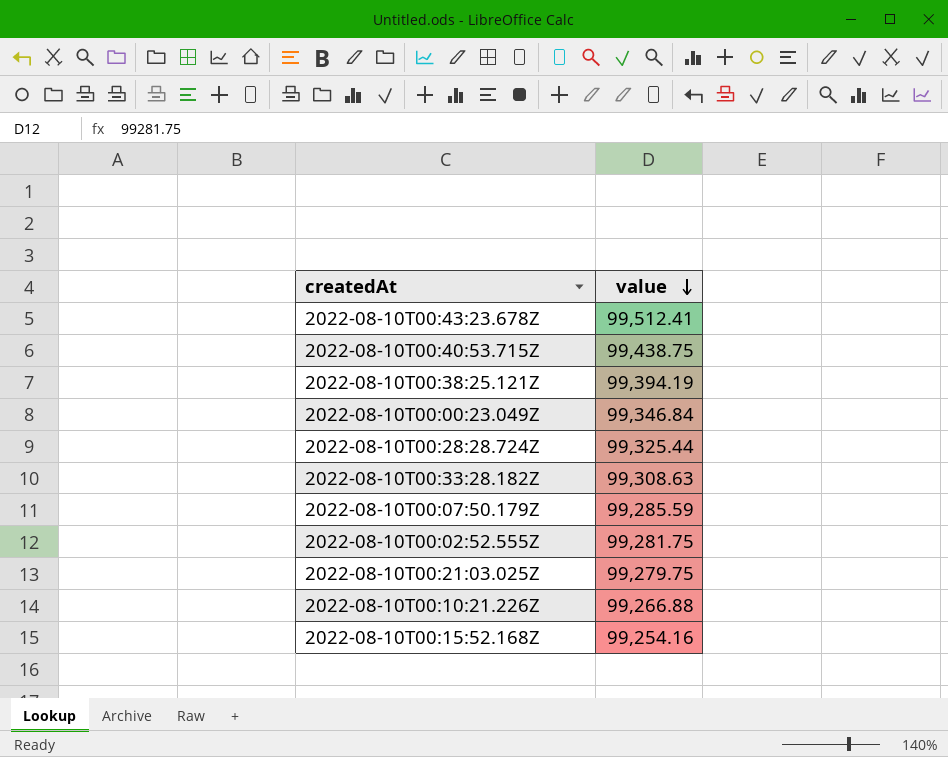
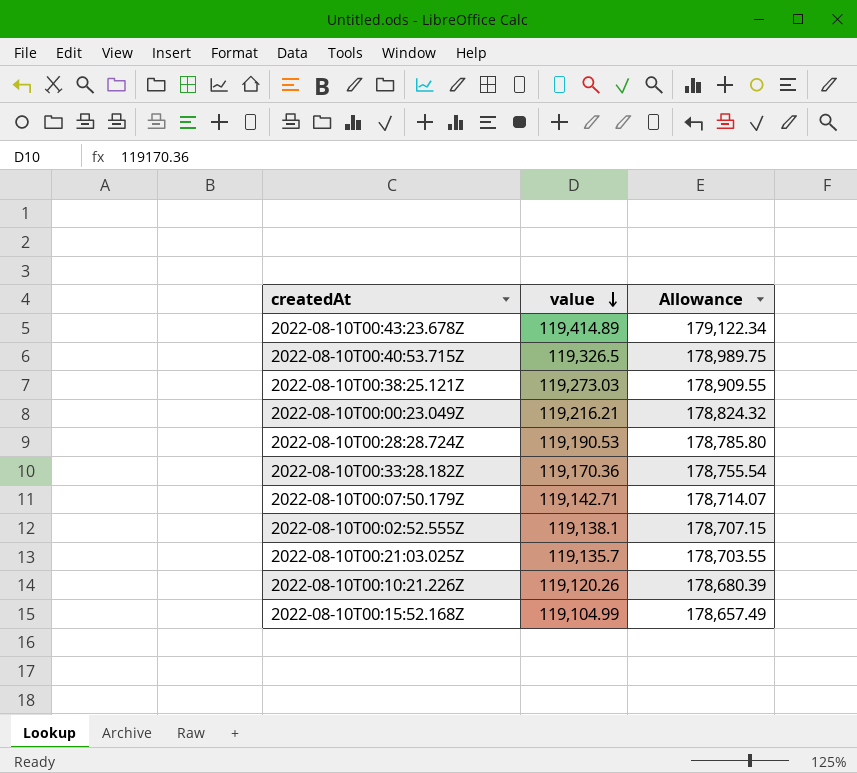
column Allowance | formula: none -> [value] * 1.5
2022-08-10T00:43:23.678Z | value: 99,512.41 -> 119,414.89
2022-08-10T00:40:53.715Z | value: 99,438.75 -> 119,326.5
2022-08-10T00:38:25.121Z | value: 99,394.19 -> 119,273.03
2022-08-10T00:00:23.049Z | value: 99,346.84 -> 119,216.21
2022-08-10T00:28:28.724Z | value: 99,325.44 -> 119,190.53
2022-08-10T00:33:28.182Z | value: 99,308.63 -> 119,170.36
2022-08-10T00:07:50.179Z | value: 99,285.59 -> 119,142.71
2022-08-10T00:02:52.555Z | value: 99,281.75 -> 119,138.1
2022-08-10T00:21:03.025Z | value: 99,279.75 -> 119,135.7
2022-08-10T00:10:21.226Z | value: 99,266.88 -> 119,120.26
2022-08-10T00:15:52.168Z | value: 99,254.16 -> 119,104.99

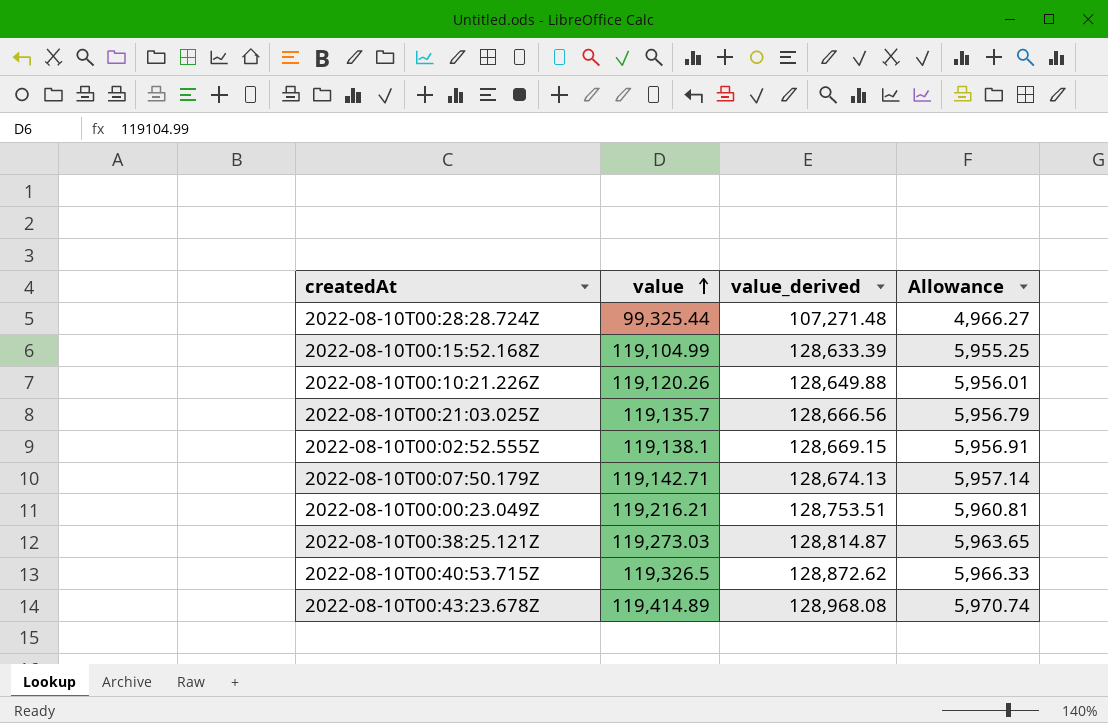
row order: value descending -> value ascending
column value_derived | formula: none -> [value] * 1.08
column Allowance | formula: [value] * 1.5 -> [value] * 0.05
row 2022-08-10T00:33:28.182Z: 119,170.36 | 178,755.54 -> none
2022-08-10T00:28:28.724Z | value: 119,190.53 -> 99,325.44

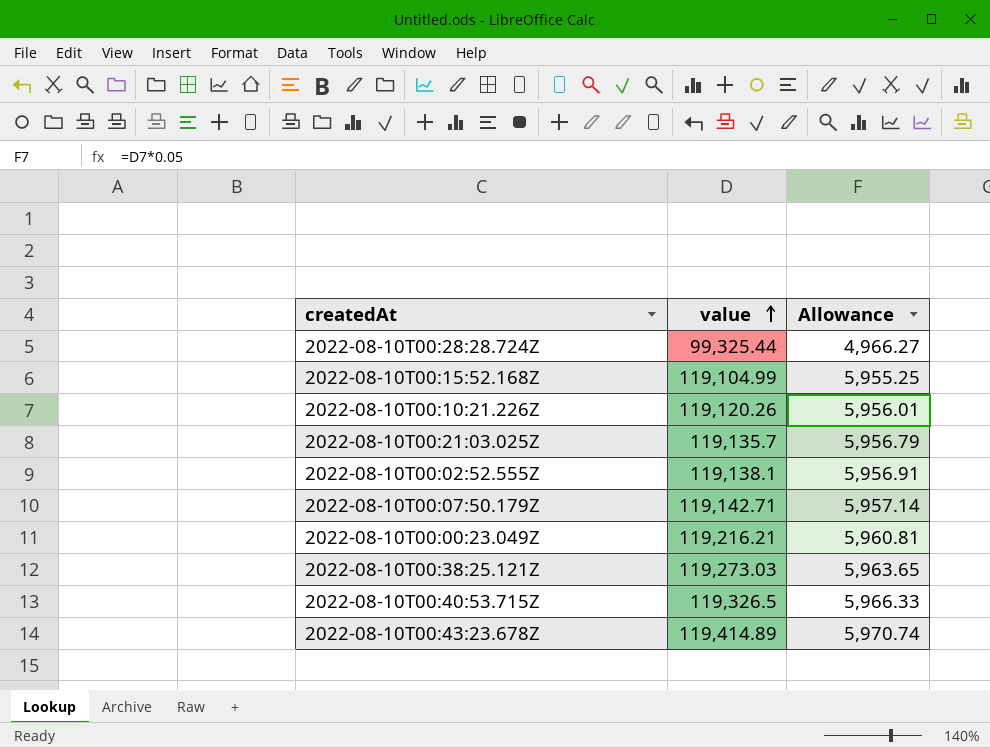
column value_derived | formula: [value] * 1.08 -> none

